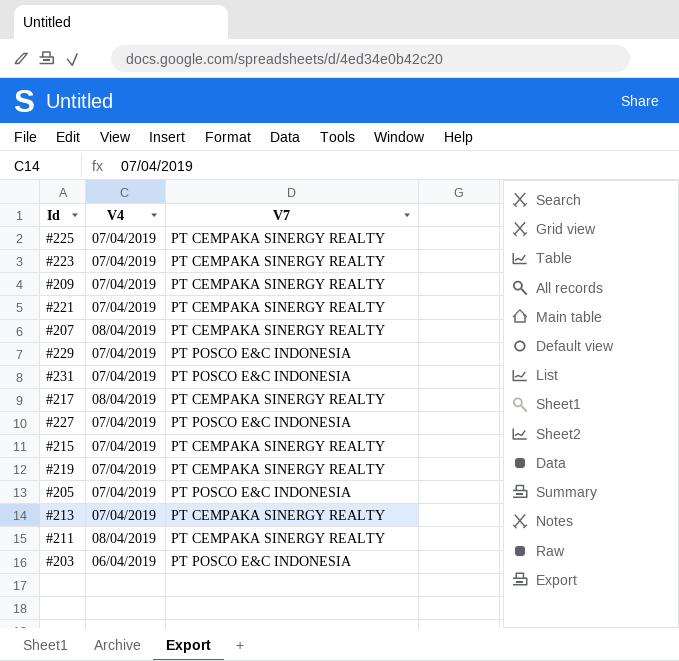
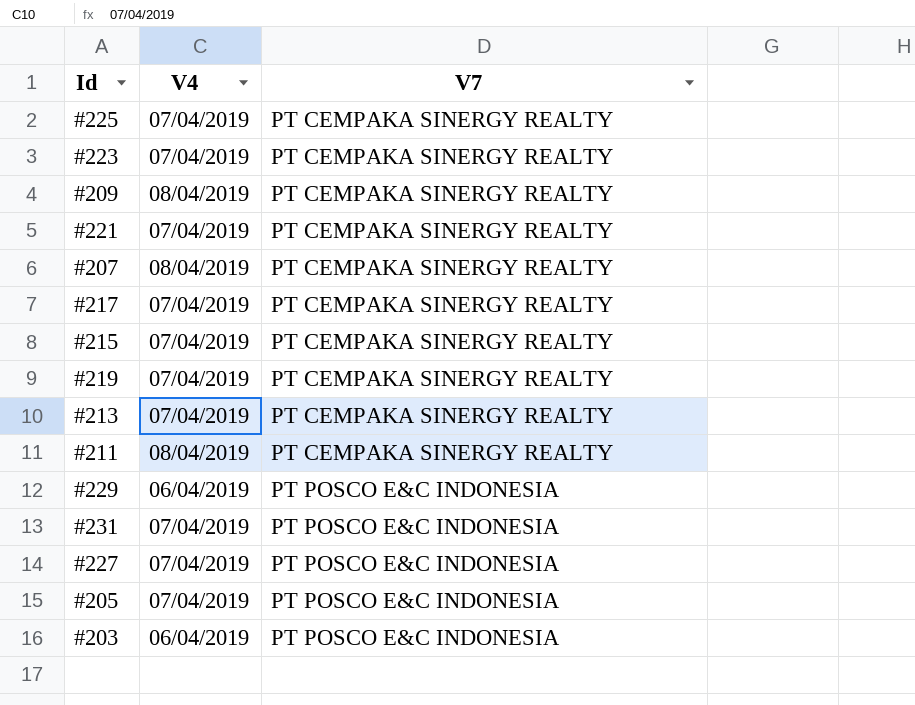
row order: none -> V7 ascending
#209 | V4: 07/04/2019 -> 08/04/2019
#217 | V4: 08/04/2019 -> 07/04/2019
#229 | V4: 07/04/2019 -> 06/04/2019

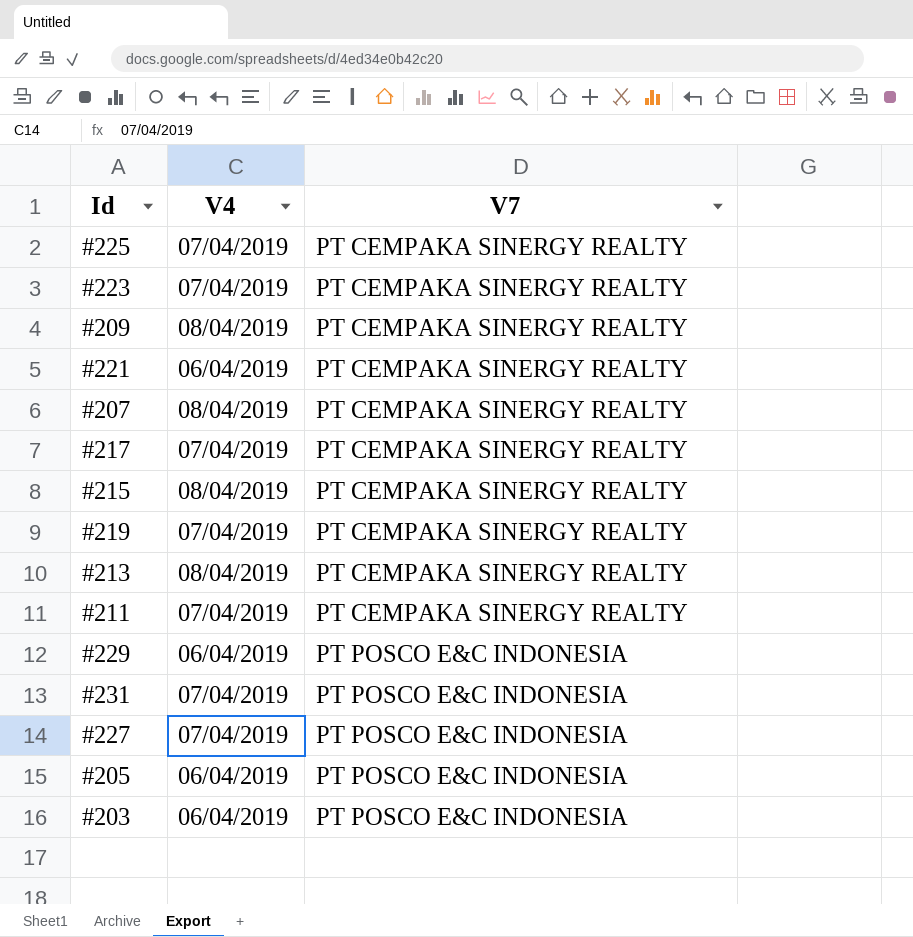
#221 | V4: 07/04/2019 -> 06/04/2019
#215 | V4: 07/04/2019 -> 08/04/2019
#213 | V4: 07/04/2019 -> 08/04/2019
#211 | V4: 08/04/2019 -> 07/04/2019
#205 | V4: 07/04/2019 -> 06/04/2019

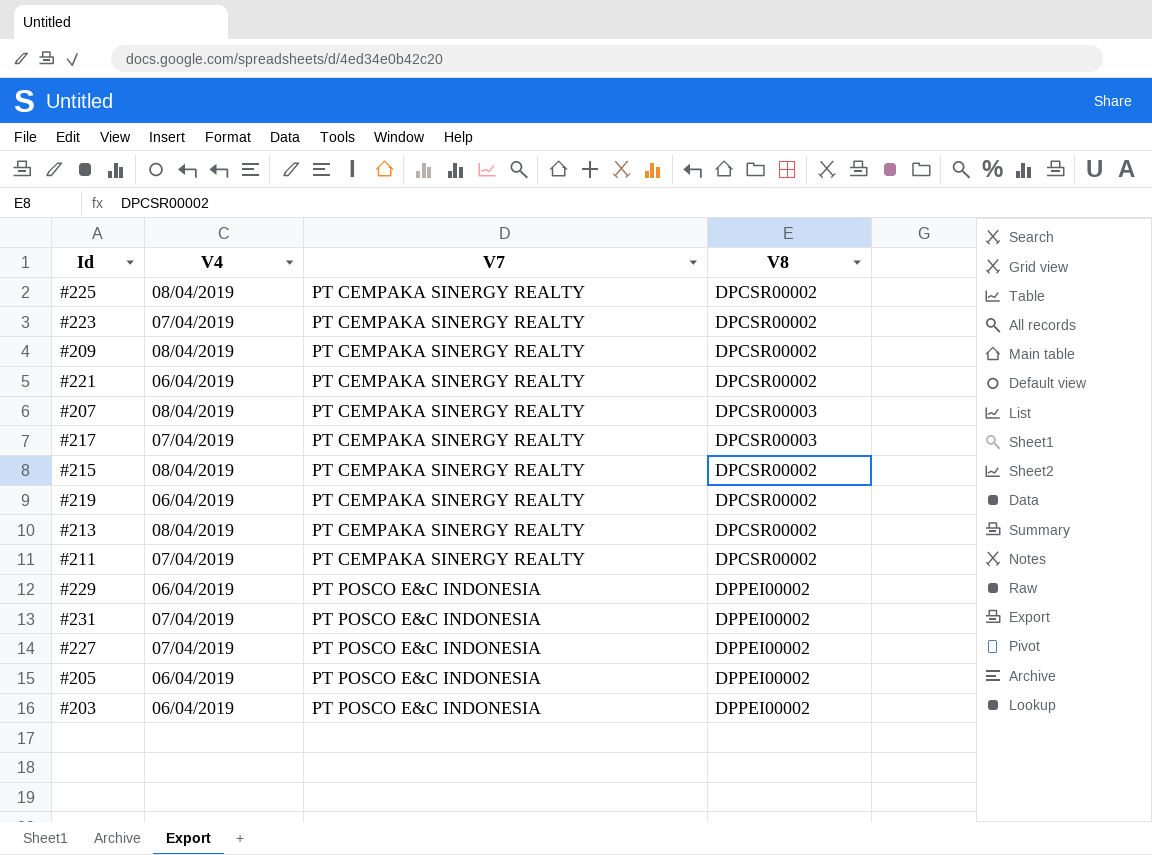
column V8 | position: none -> 4
#225 | V4: 07/04/2019 -> 08/04/2019
#219 | V4: 07/04/2019 -> 06/04/2019

